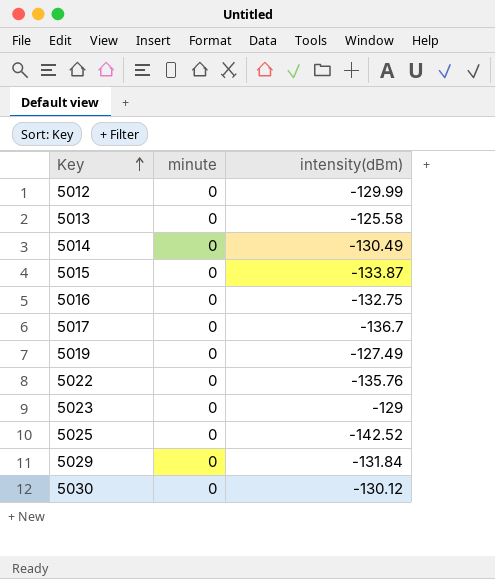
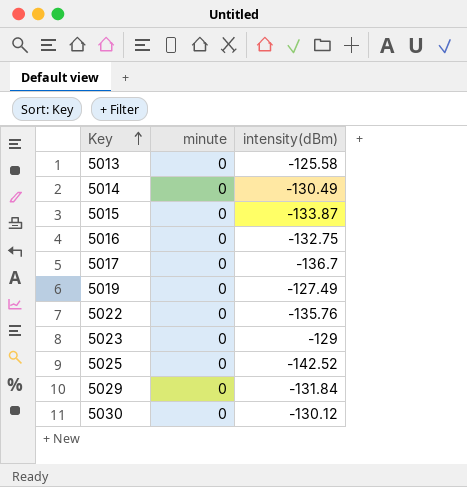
row 5012: 0 | -129.99 -> none

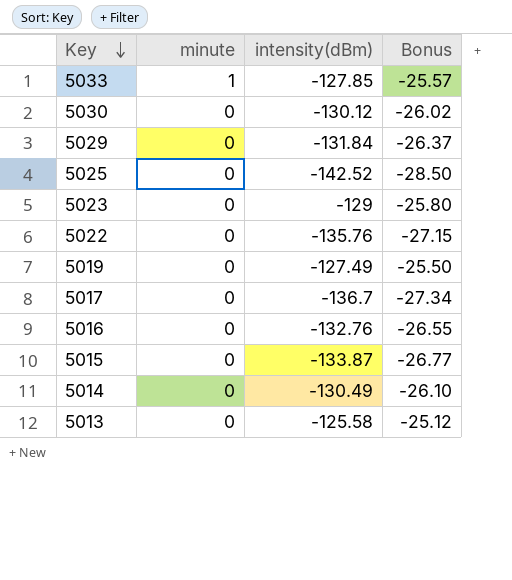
row order: Key ascending -> Key descending
column Bonus | formula: none -> [intensity(dBm)] * 0.2
row 5033: none -> 1 | -127.85 | -25.57
5016 | intensity(dBm): -132.75 -> -132.76

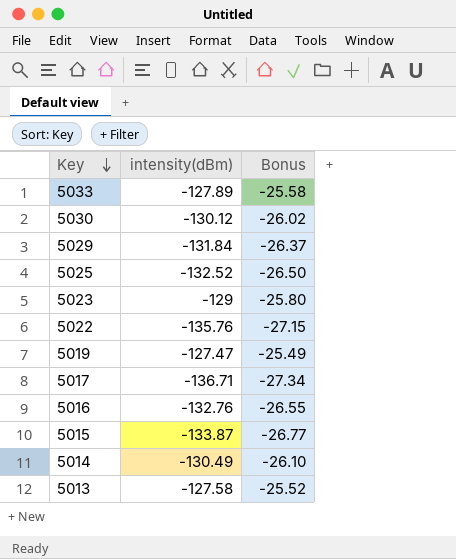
column minute | position: 2 -> none
5033 | intensity(dBm): -127.85 -> -127.89
5033 | Bonus: -25.57 -> -25.58
5025 | intensity(dBm): -142.52 -> -132.52
5025 | Bonus: -28.50 -> -26.50
5019 | intensity(dBm): -127.49 -> -127.47
5019 | Bonus: -25.50 -> -25.49
5017 | intensity(dBm): -136.7 -> -136.71
5013 | intensity(dBm): -125.58 -> -127.58
5013 | Bonus: -25.12 -> -25.52

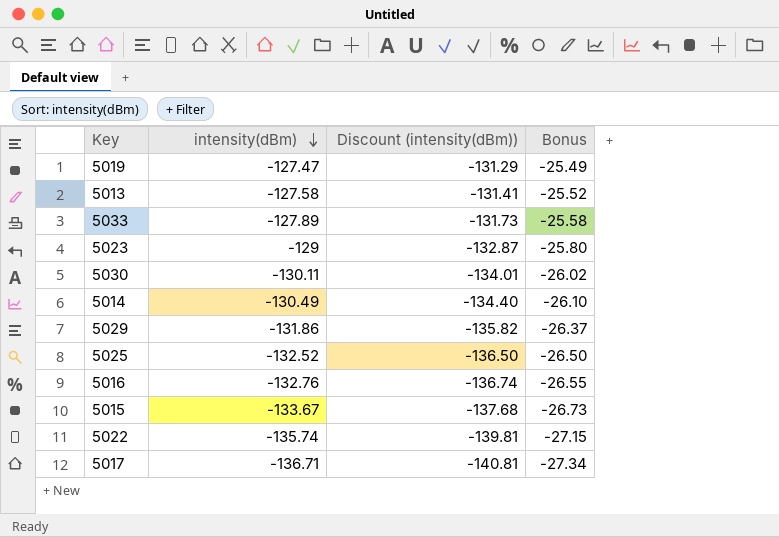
row order: Key descending -> intensity(dBm) descending
column Discount (intensity(dBm)) | formula: none -> [intensity(dBm)] * 1.03
5030 | intensity(dBm): -130.12 -> -130.11
5029 | intensity(dBm): -131.84 -> -131.86
5015 | intensity(dBm): -133.87 -> -133.67
5015 | Bonus: -26.77 -> -26.73
5022 | intensity(dBm): -135.76 -> -135.74

